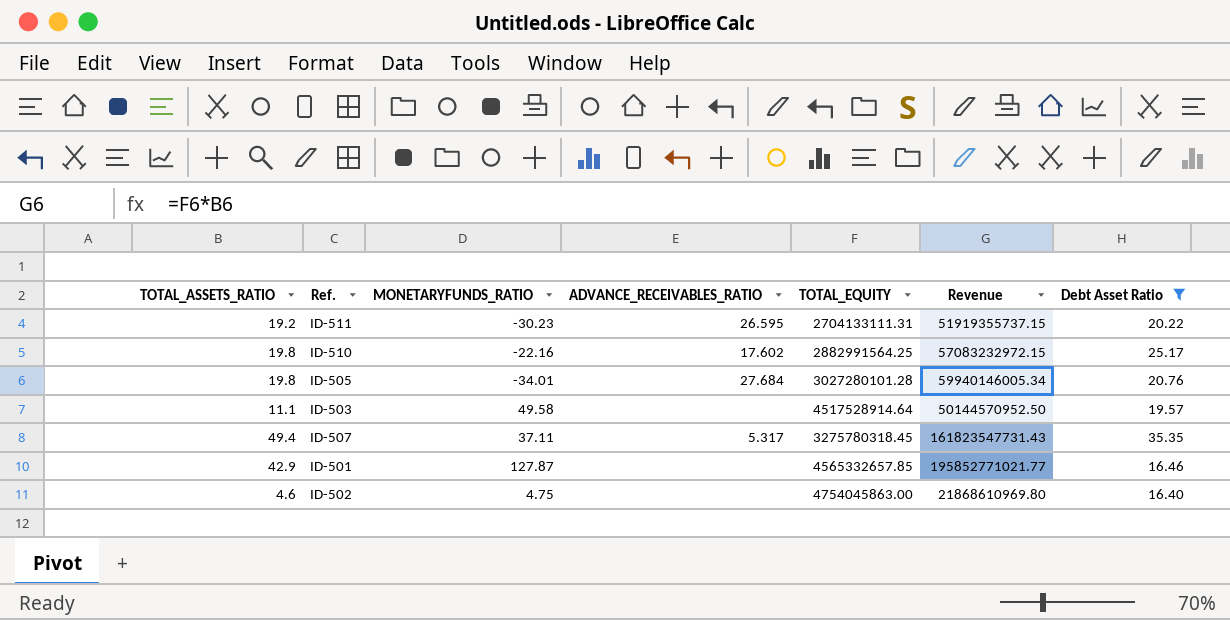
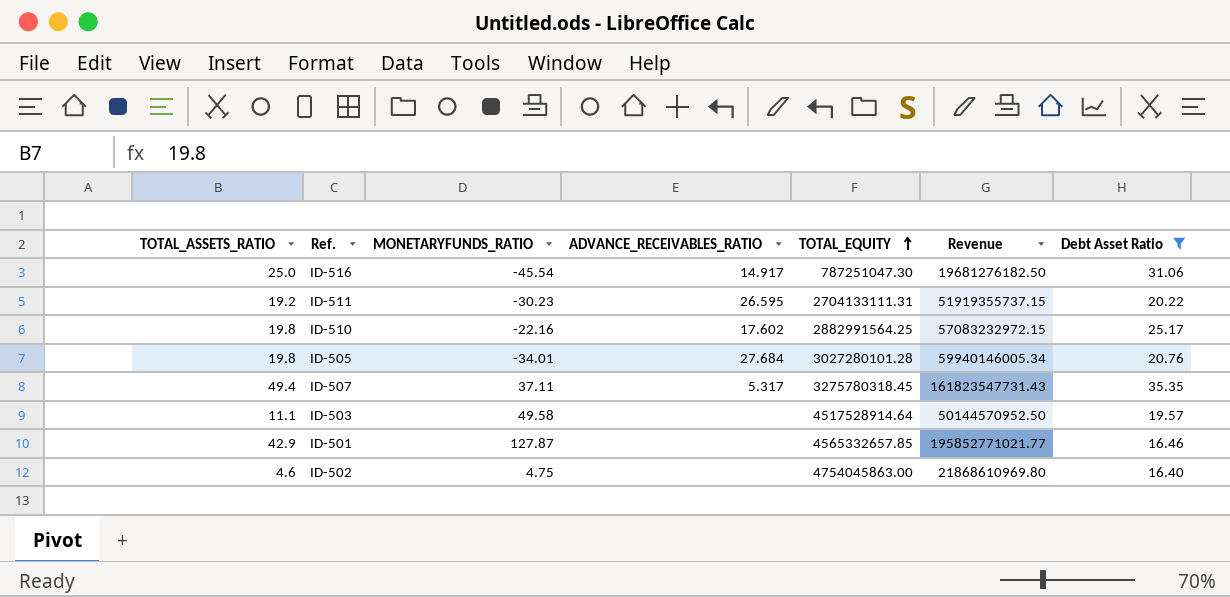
row order: none -> TOTAL_EQUITY ascending
row ID-516: none -> 25.0 | -45.54 | 14.917 | 787251047.30 | 19681276182.50 | 31.06

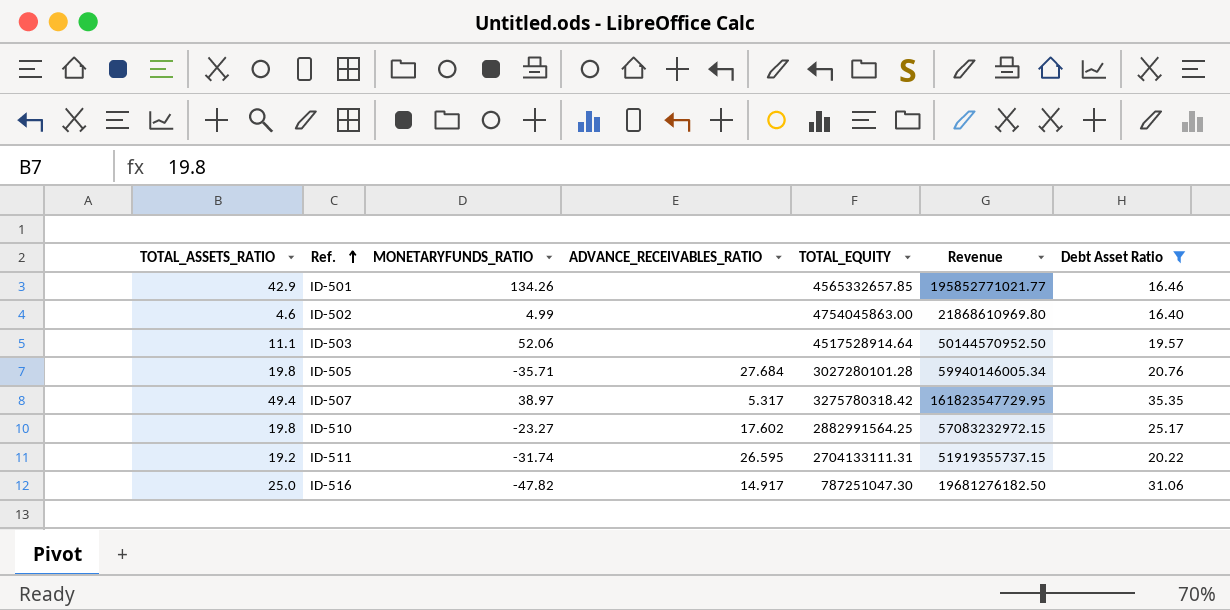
row order: TOTAL_EQUITY ascending -> Ref. ascending
ID-501 | MONETARYFUNDS_RATIO: 127.87 -> 134.26
ID-502 | MONETARYFUNDS_RATIO: 4.75 -> 4.99
ID-503 | MONETARYFUNDS_RATIO: 49.58 -> 52.06
ID-505 | MONETARYFUNDS_RATIO: -34.01 -> -35.71
ID-507 | MONETARYFUNDS_RATIO: 37.11 -> 38.97
ID-507 | TOTAL_EQUITY: 3275780318.45 -> 3275780318.42
ID-507 | Revenue: 161823547731.43 -> 161823547729.95
ID-510 | MONETARYFUNDS_RATIO: -22.16 -> -23.27
ID-511 | MONETARYFUNDS_RATIO: -30.23 -> -31.74
ID-516 | MONETARYFUNDS_RATIO: -45.54 -> -47.82

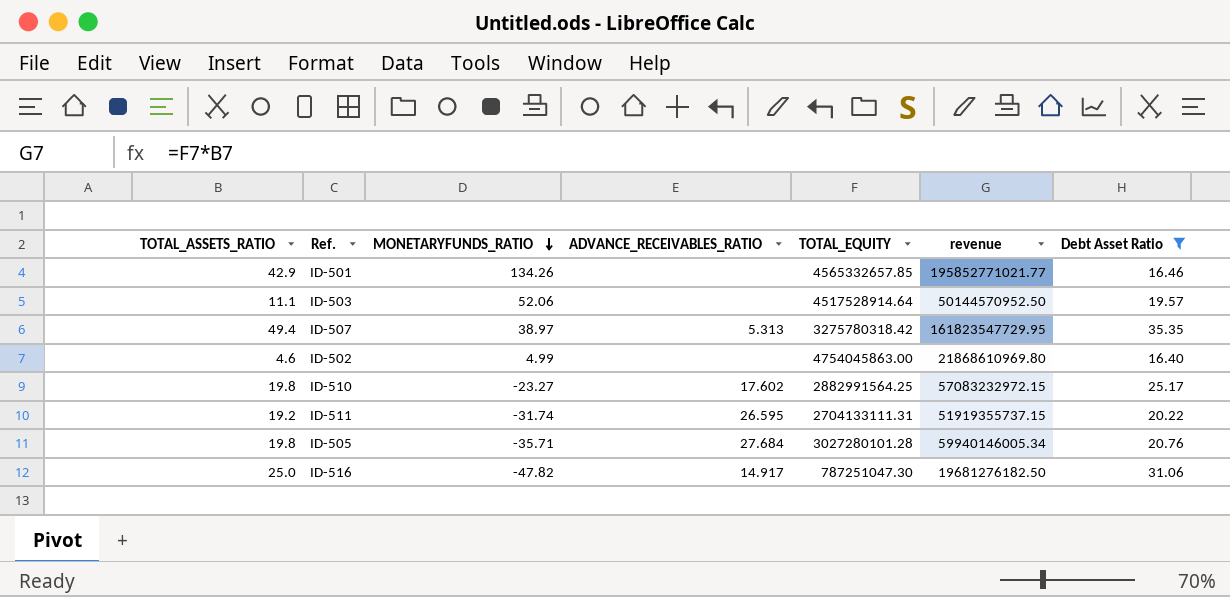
row order: Ref. ascending -> MONETARYFUNDS_RATIO descending
column name: Revenue -> revenue
ID-507 | ADVANCE_RECEIVABLES_RATIO: 5.317 -> 5.313

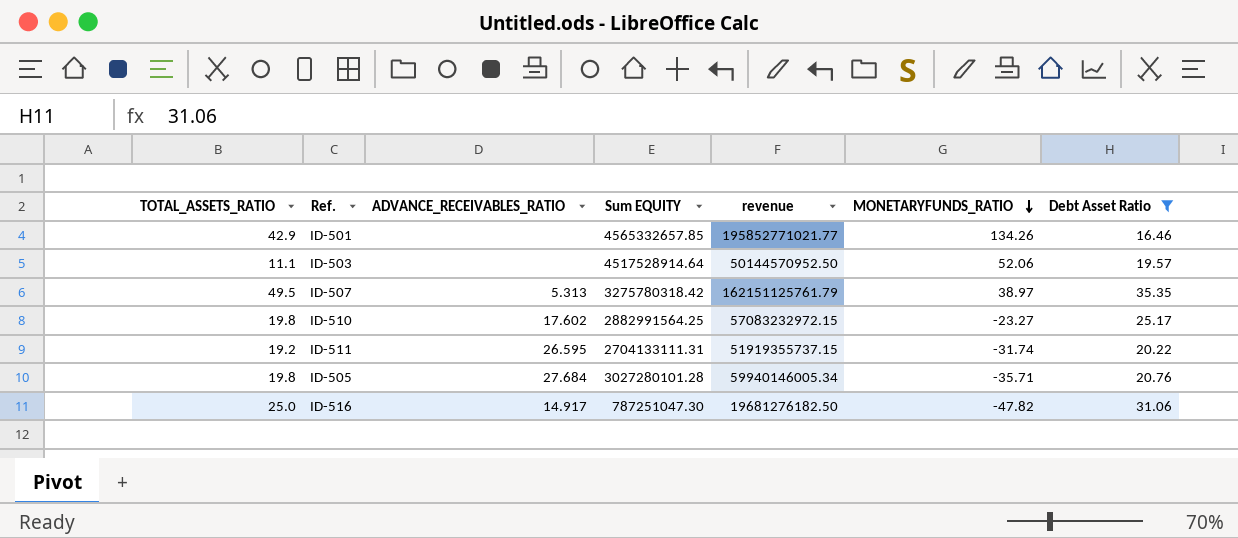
column name: TOTAL_EQUITY -> Sum EQUITY
column MONETARYFUNDS_RATIO | position: 3 -> 6
row ID-502: 4.6 | 4.99 | none | 4754045863.00 | 21868610969.80 | 16.40 -> none
ID-507 | TOTAL_ASSETS_RATIO: 49.4 -> 49.5
ID-507 | revenue: 161823547729.95 -> 162151125761.79

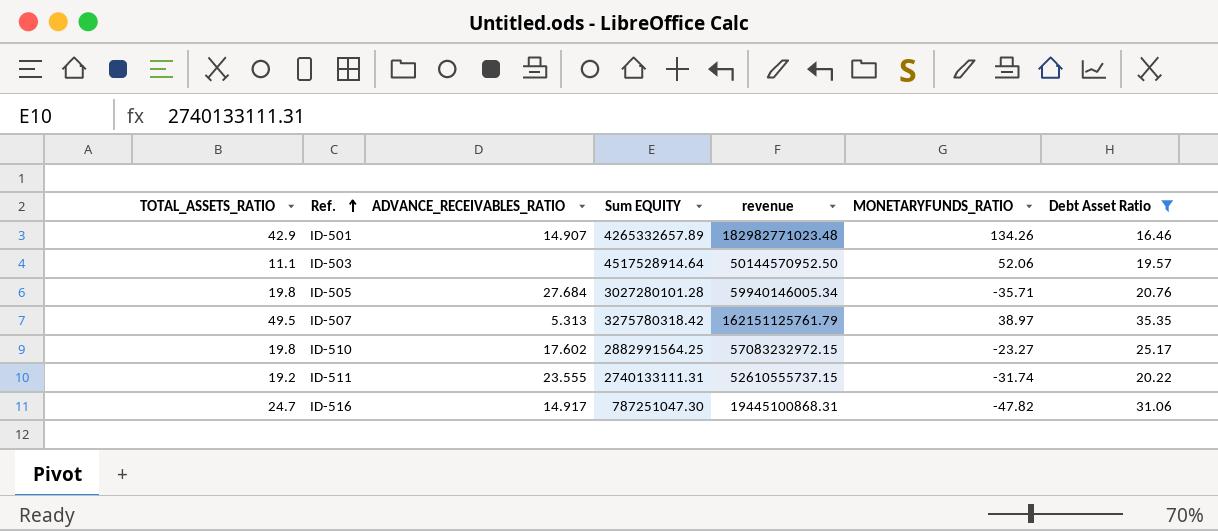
row order: MONETARYFUNDS_RATIO descending -> Ref. ascending
ID-501 | ADVANCE_RECEIVABLES_RATIO: none -> 14.907
ID-501 | Sum EQUITY: 4565332657.85 -> 4265332657.89
ID-501 | revenue: 195852771021.77 -> 182982771023.48
ID-511 | ADVANCE_RECEIVABLES_RATIO: 26.595 -> 23.555
ID-511 | Sum EQUITY: 2704133111.31 -> 2740133111.31
ID-511 | revenue: 51919355737.15 -> 52610555737.15
ID-516 | TOTAL_ASSETS_RATIO: 25.0 -> 24.7
ID-516 | revenue: 19681276182.50 -> 19445100868.31

